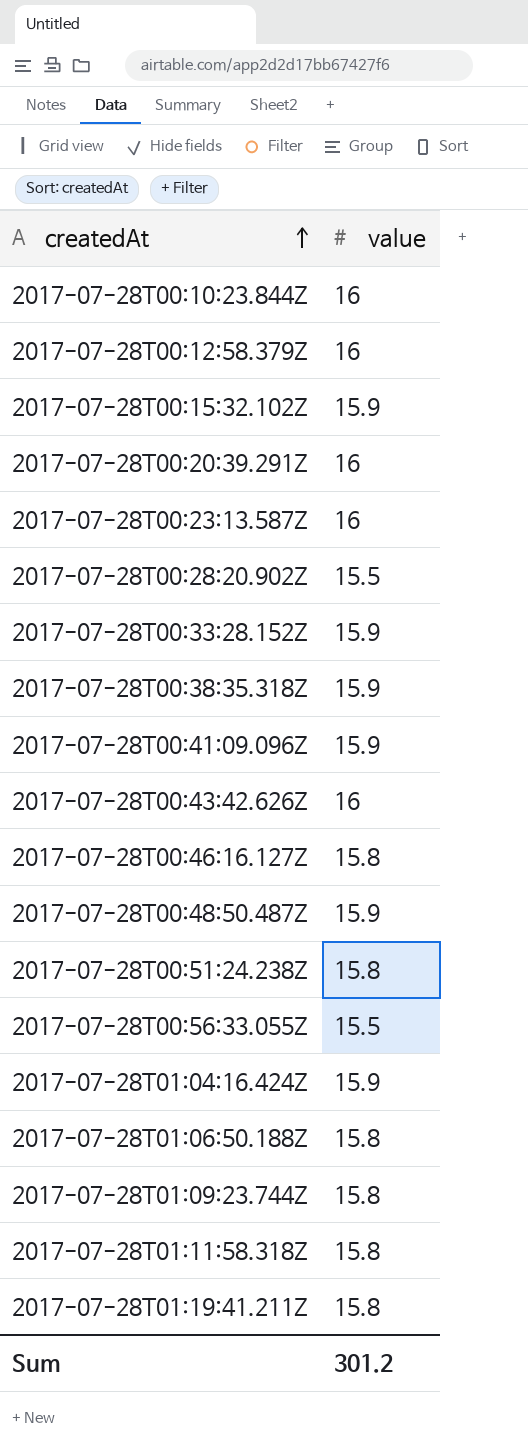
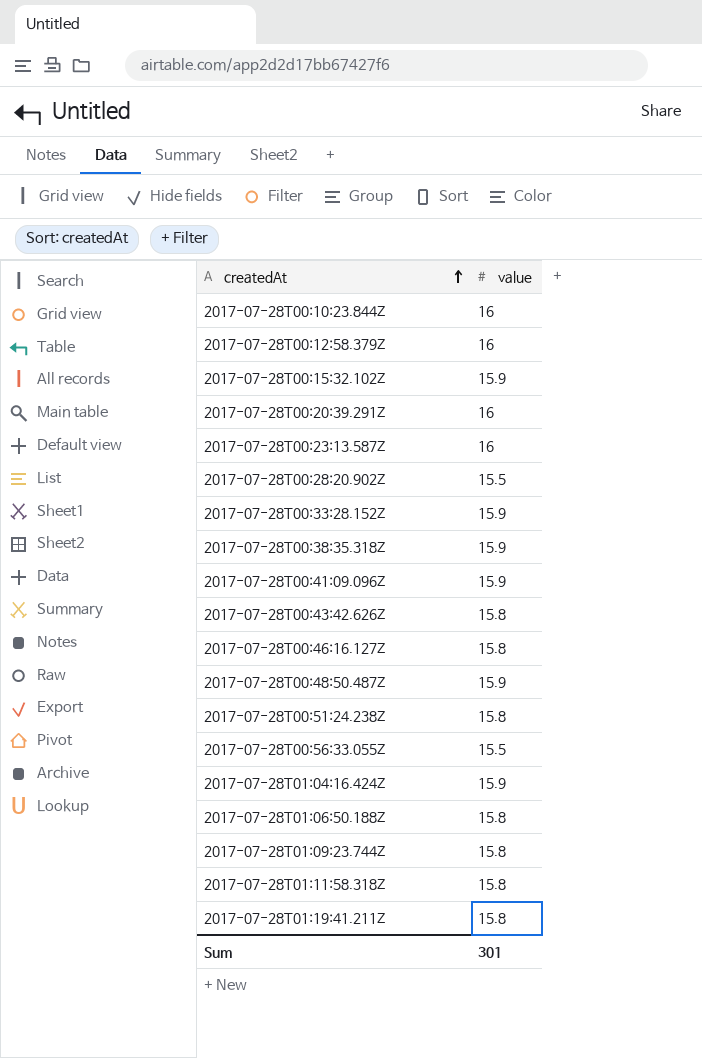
2017-07-28T00:43:42.626Z | value: 16 -> 15.8
Sum | value: 301.2 -> 301

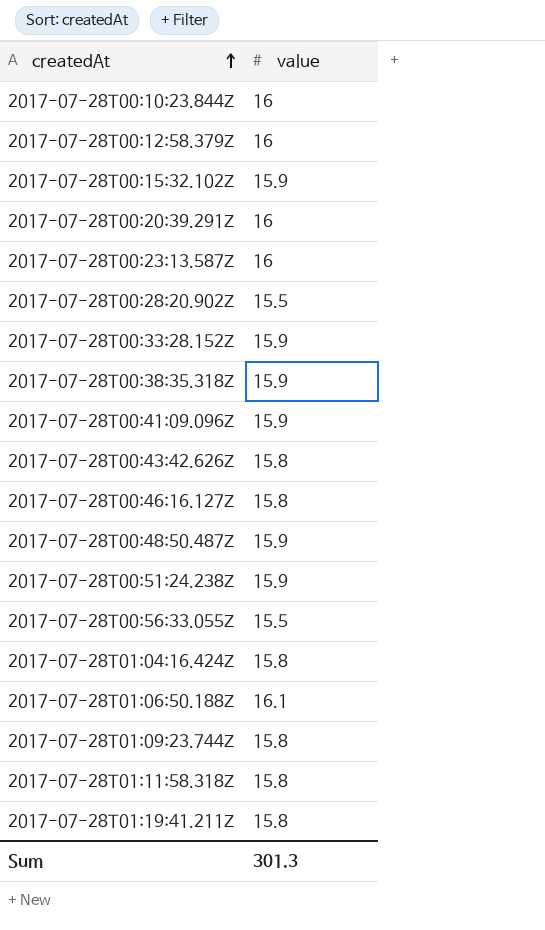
2017-07-28T00:51:24.238Z | value: 15.8 -> 15.9
2017-07-28T01:04:16.424Z | value: 15.9 -> 15.8
2017-07-28T01:06:50.188Z | value: 15.8 -> 16.1
Sum | value: 301 -> 301.3

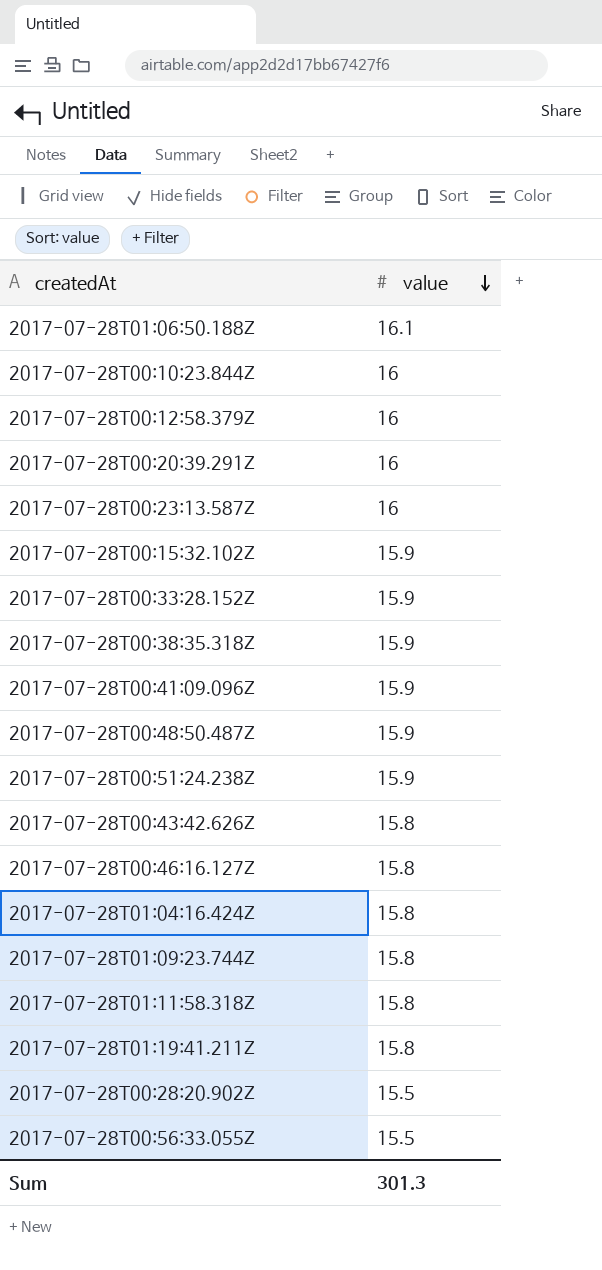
row order: createdAt ascending -> value descending

